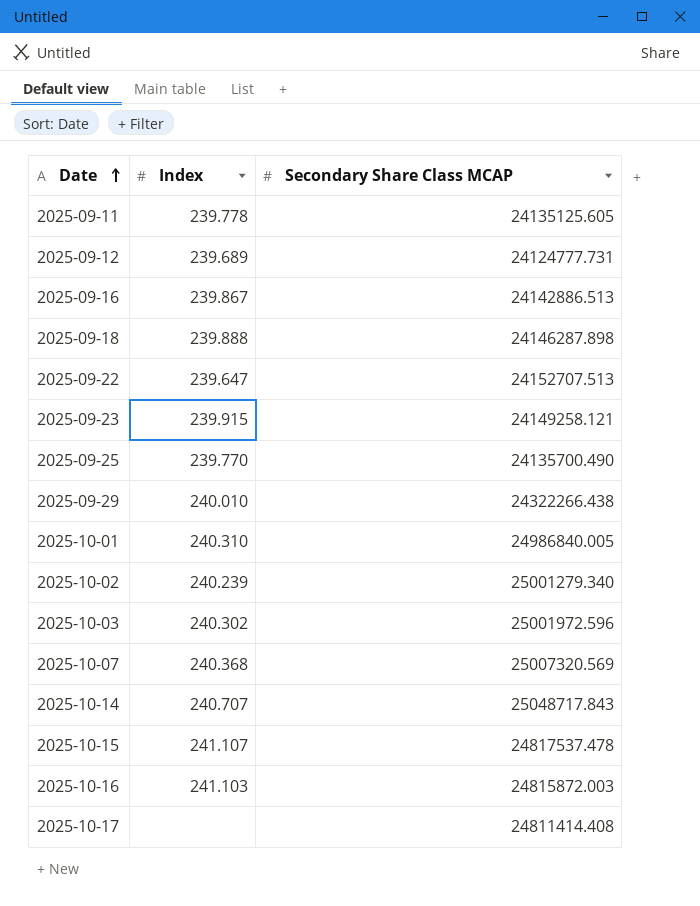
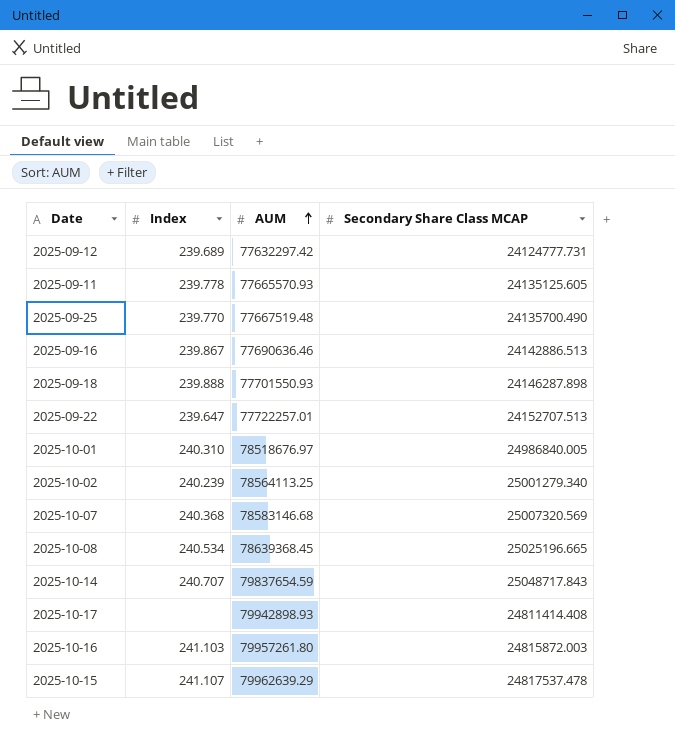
row order: Date ascending -> AUM ascending
column AUM | position: none -> 3
row 2025-09-23: 239.915 | 24149258.121 -> none
row 2025-09-29: 240.010 | 24322266.438 -> none
row 2025-10-03: 240.302 | 25001972.596 -> none
row 2025-10-08: none -> 240.534 | 78639368.45 | 25025196.665

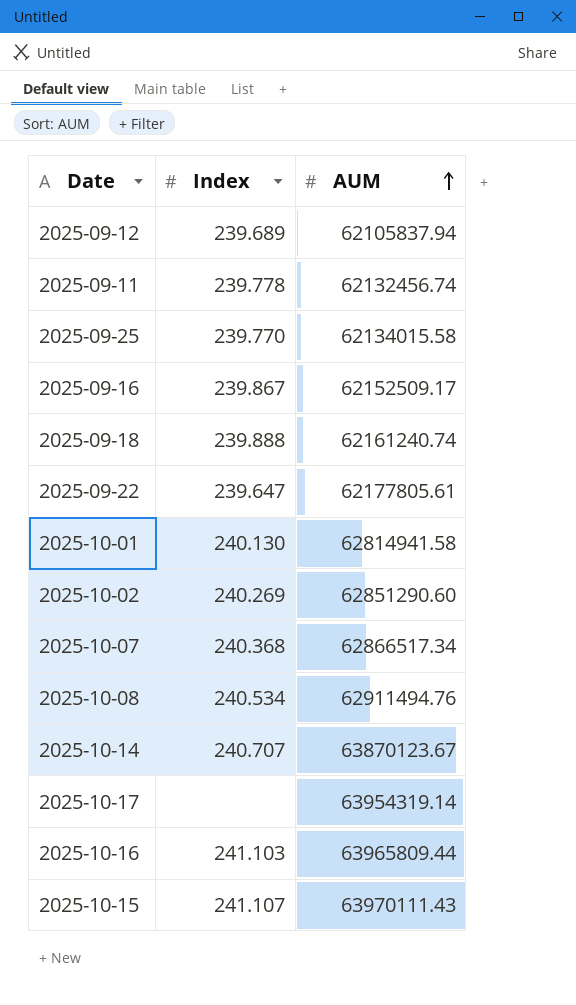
column Secondary Share Class MCAP | position: 4 -> none
2025-09-12 | AUM: 77632297.42 -> 62105837.94
2025-09-11 | AUM: 77665570.93 -> 62132456.74
2025-09-25 | AUM: 77667519.48 -> 62134015.58
2025-09-16 | AUM: 77690636.46 -> 62152509.17
2025-09-18 | AUM: 77701550.93 -> 62161240.74
2025-09-22 | AUM: 77722257.01 -> 62177805.61
2025-10-01 | Index: 240.310 -> 240.130
2025-10-01 | AUM: 78518676.97 -> 62814941.58
2025-10-02 | Index: 240.239 -> 240.269
2025-10-02 | AUM: 78564113.25 -> 62851290.60
2025-10-07 | AUM: 78583146.68 -> 62866517.34
2025-10-08 | AUM: 78639368.45 -> 62911494.76
2025-10-14 | AUM: 79837654.59 -> 63870123.67
2025-10-17 | AUM: 79942898.93 -> 63954319.14
2025-10-16 | AUM: 79957261.80 -> 63965809.44
2025-10-15 | AUM: 79962639.29 -> 63970111.43

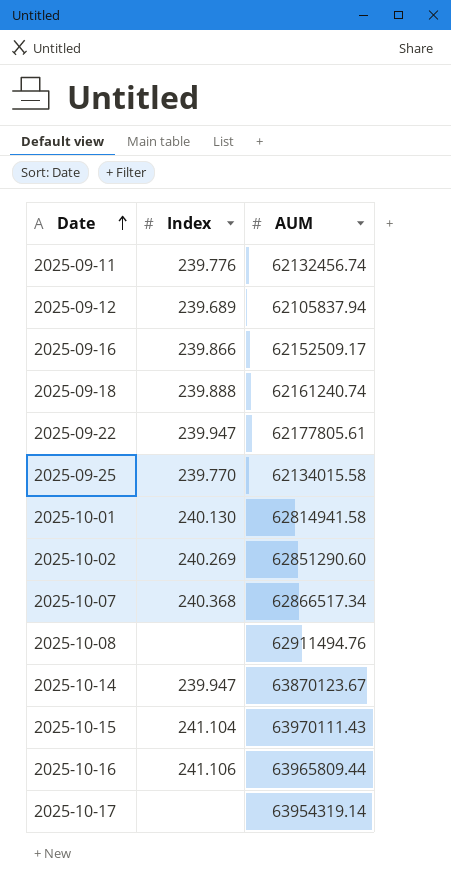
row order: AUM ascending -> Date ascending
2025-09-11 | Index: 239.778 -> 239.776
2025-09-16 | Index: 239.867 -> 239.866
2025-09-22 | Index: 239.647 -> 239.947
2025-10-08 | Index: 240.534 -> none
2025-10-14 | Index: 240.707 -> 239.947
2025-10-15 | Index: 241.107 -> 241.104
2025-10-16 | Index: 241.103 -> 241.106

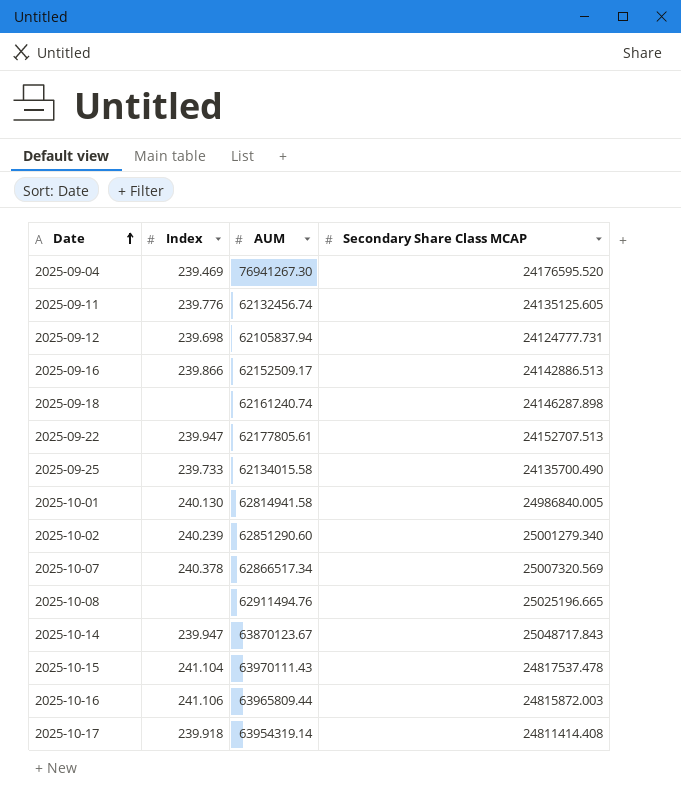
column Secondary Share Class MCAP | position: none -> 4
row 2025-09-04: none -> 239.469 | 76941267.30 | 24176595.520
2025-09-12 | Index: 239.689 -> 239.698
2025-09-18 | Index: 239.888 -> none
2025-09-25 | Index: 239.770 -> 239.733
2025-10-02 | Index: 240.269 -> 240.239
2025-10-07 | Index: 240.368 -> 240.378
2025-10-17 | Index: none -> 239.918

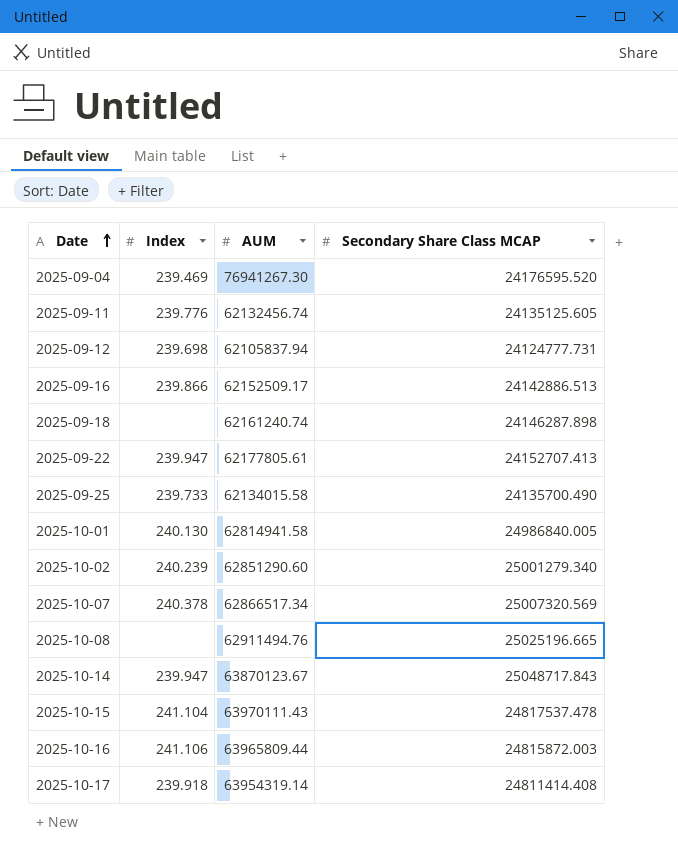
2025-09-22 | Secondary Share Class MCAP: 24152707.513 -> 24152707.413

